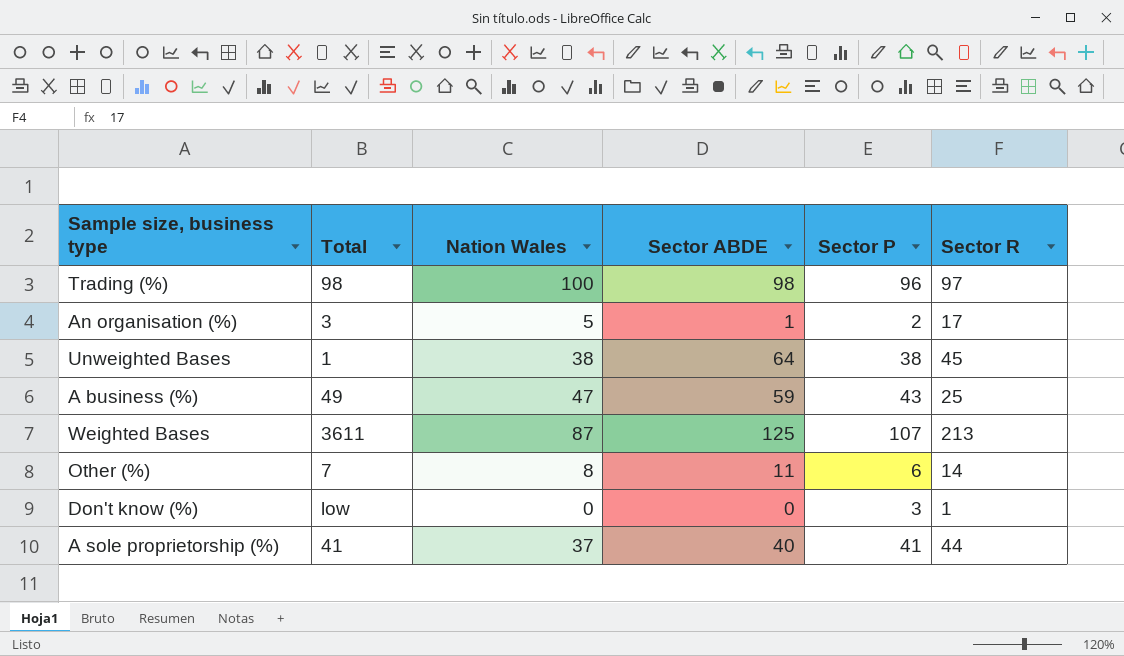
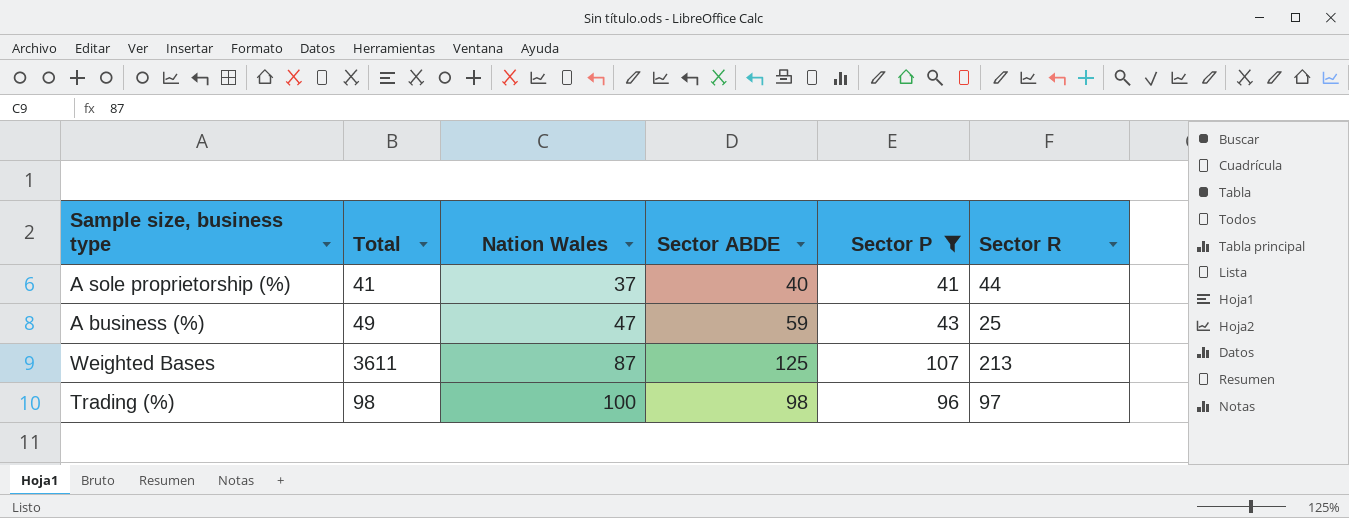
filter: none -> Sector P >= 41
row order: none -> Nation Wales ascending

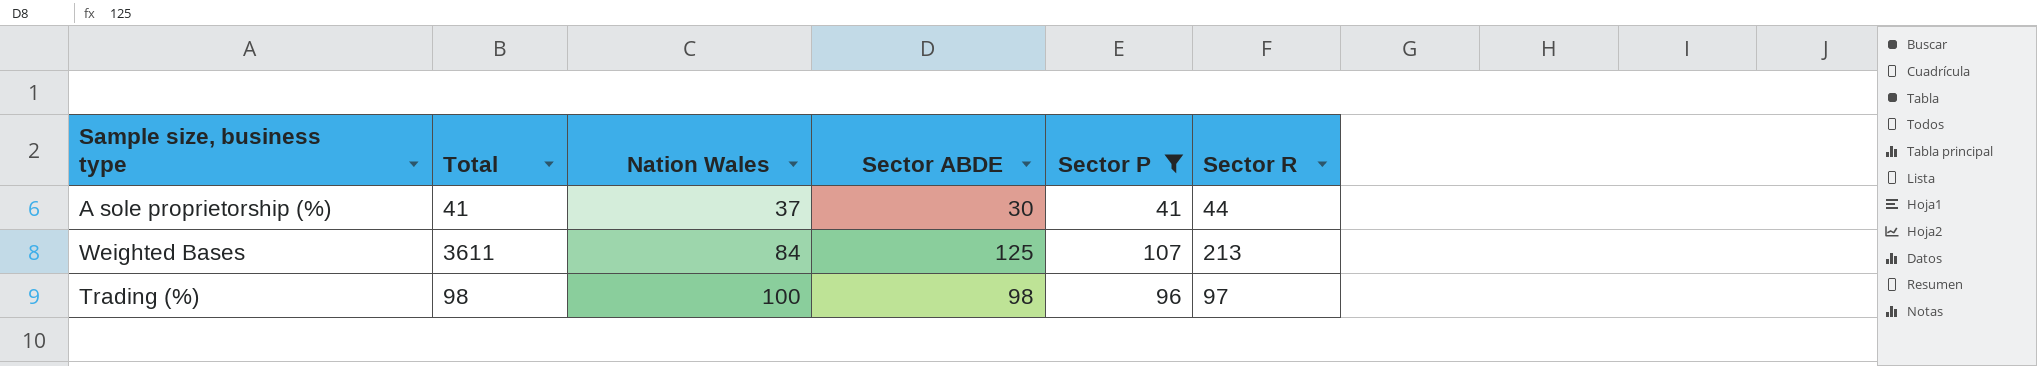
row A business (%): 49 | 47 | 59 | 43 | 25 -> none
A sole proprietorship (%) | Sector ABDE: 40 -> 30
Weighted Bases | Nation Wales: 87 -> 84

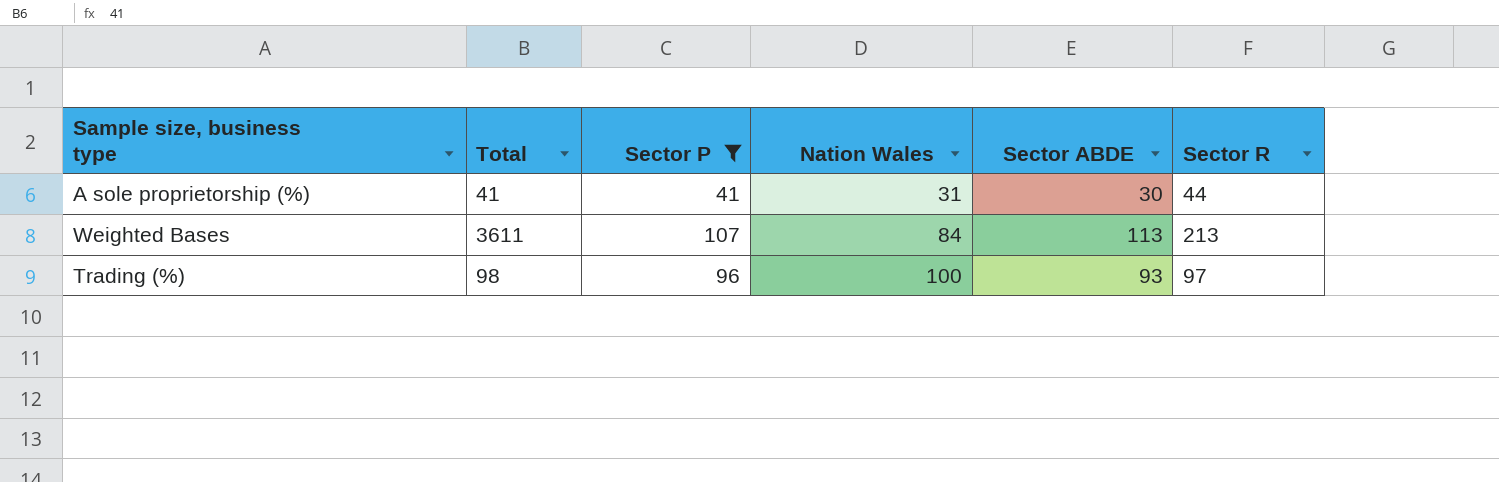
column Sector P | position: 5 -> 3
A sole proprietorship (%) | Nation Wales: 37 -> 31
Weighted Bases | Sector ABDE: 125 -> 113
Trading (%) | Sector ABDE: 98 -> 93

